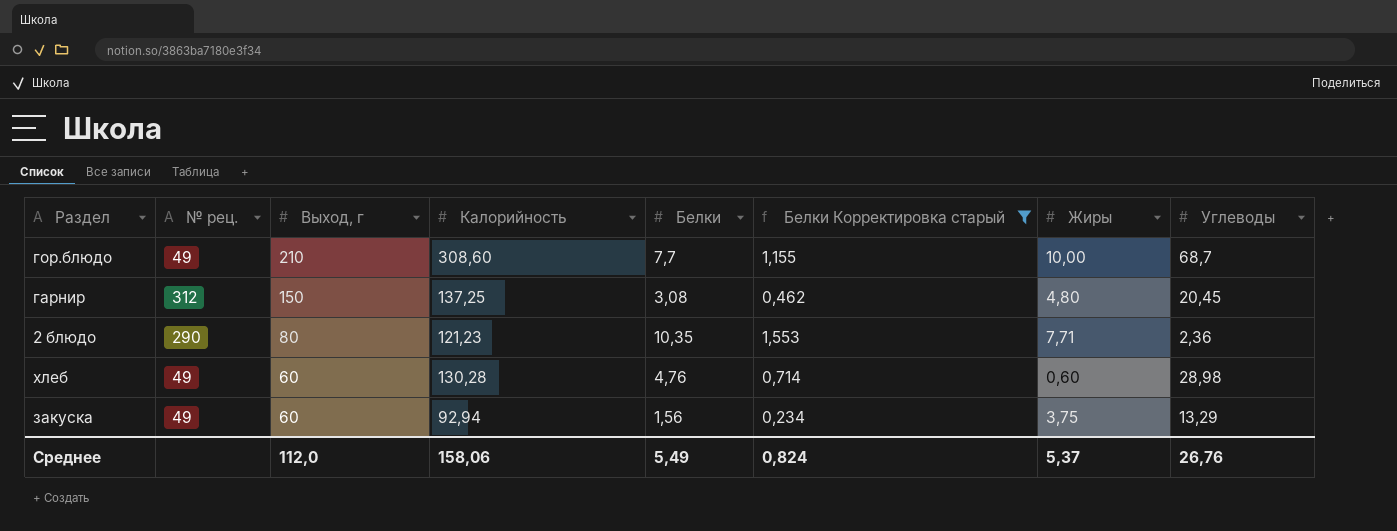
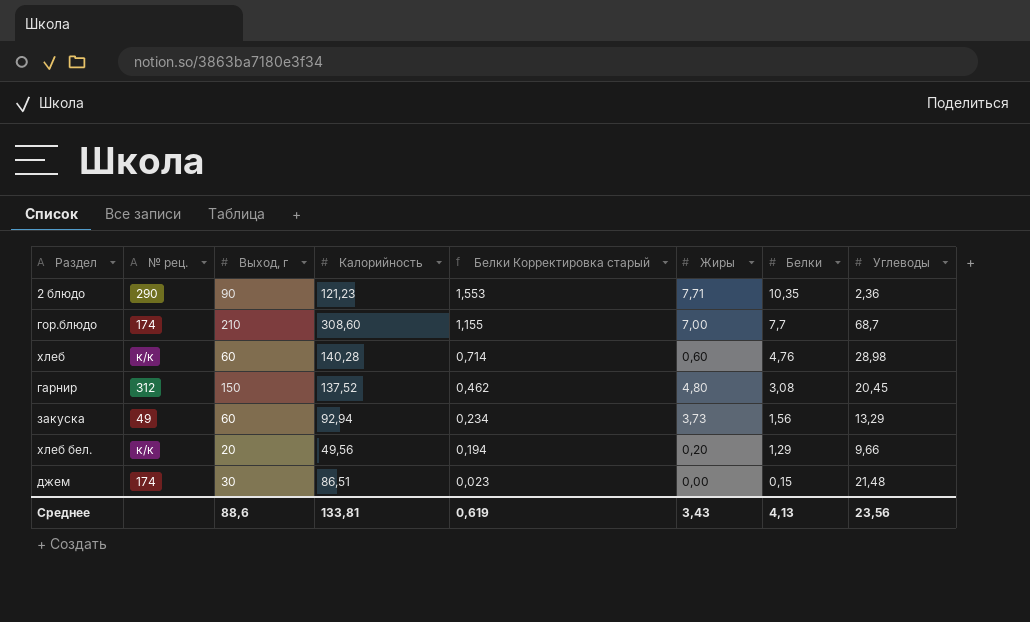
filter: Белки Корректировка старый >= 0,234 -> none
row order: Выход, г descending -> Белки Корректировка старый descending
column Белки | position: 5 -> 7
2 блюдо | Выход, г: 80 -> 90
гор.блюдо | № рец.: 49 -> 174
гор.блюдо | Жиры: 10,00 -> 7,00
хлеб | № рец.: 49 -> к/к
хлеб | Калорийность: 130,28 -> 140,28
гарнир | Калорийность: 137,25 -> 137,52
закуска | Жиры: 3,75 -> 3,73
Среднее | Выход, г: 112,0 -> 88,6
Среднее | Калорийность: 158,06 -> 133,81
Среднее | Белки Корректировка старый: 0,824 -> 0,619
Среднее | Жиры: 5,37 -> 3,43
Среднее | Белки: 5,49 -> 4,13
Среднее | Углеводы: 26,76 -> 23,56

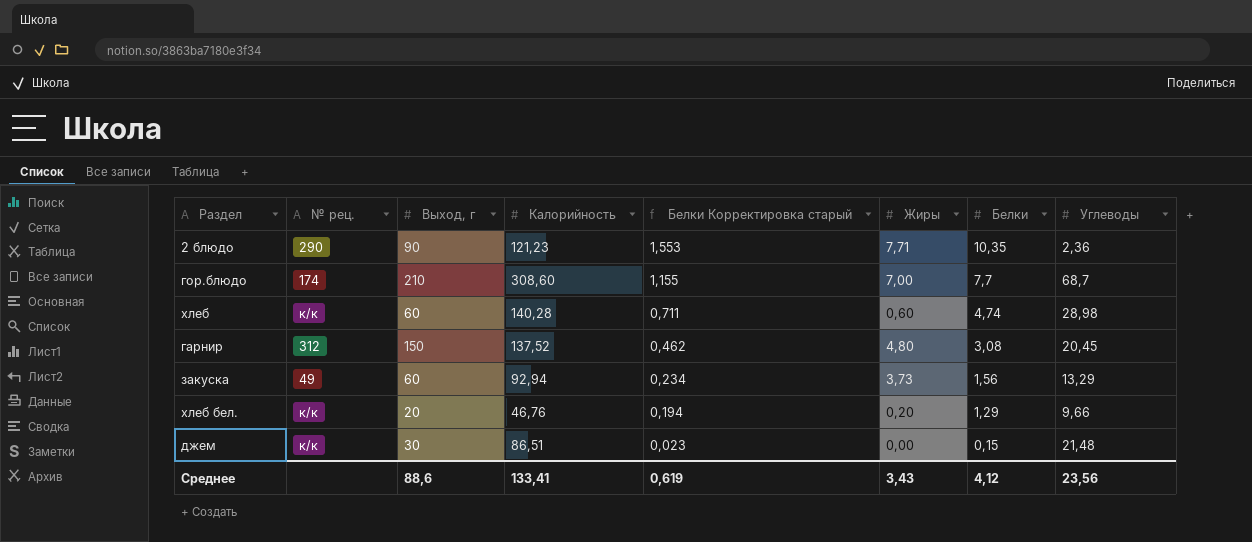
хлеб | Белки Корректировка старый: 0,714 -> 0,711
хлеб | Белки: 4,76 -> 4,74
хлеб бел. | Калорийность: 49,56 -> 46,76
джем | № рец.: 174 -> к/к
Среднее | Калорийность: 133,81 -> 133,41
Среднее | Белки: 4,13 -> 4,12

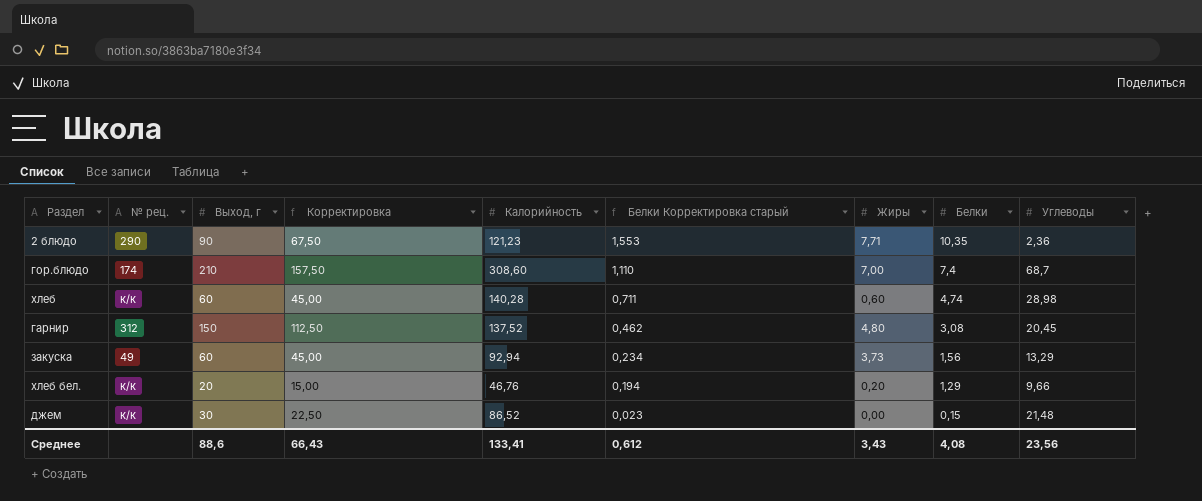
column Корректировка | formula: none -> [Выход, г] * 0,75
гор.блюдо | Белки Корректировка старый: 1,155 -> 1,110
гор.блюдо | Белки: 7,7 -> 7,4
джем | Калорийность: 86,51 -> 86,52
Среднее | Белки Корректировка старый: 0,619 -> 0,612
Среднее | Белки: 4,12 -> 4,08

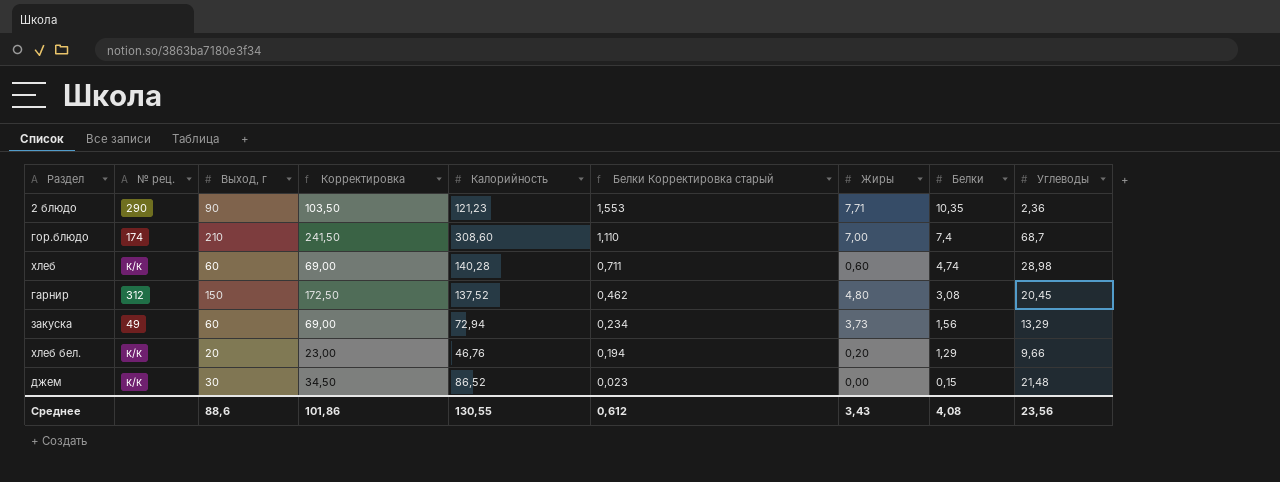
column Корректировка | formula: [Выход, г] * 0,75 -> [Выход, г] * 1,15
закуска | Калорийность: 92,94 -> 72,94
Среднее | Корректировка: 66,43 -> 101,86
Среднее | Калорийность: 133,41 -> 130,55

